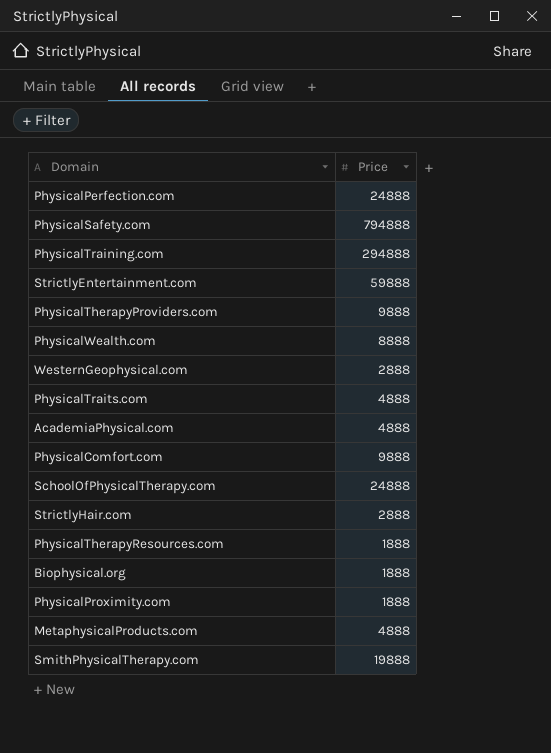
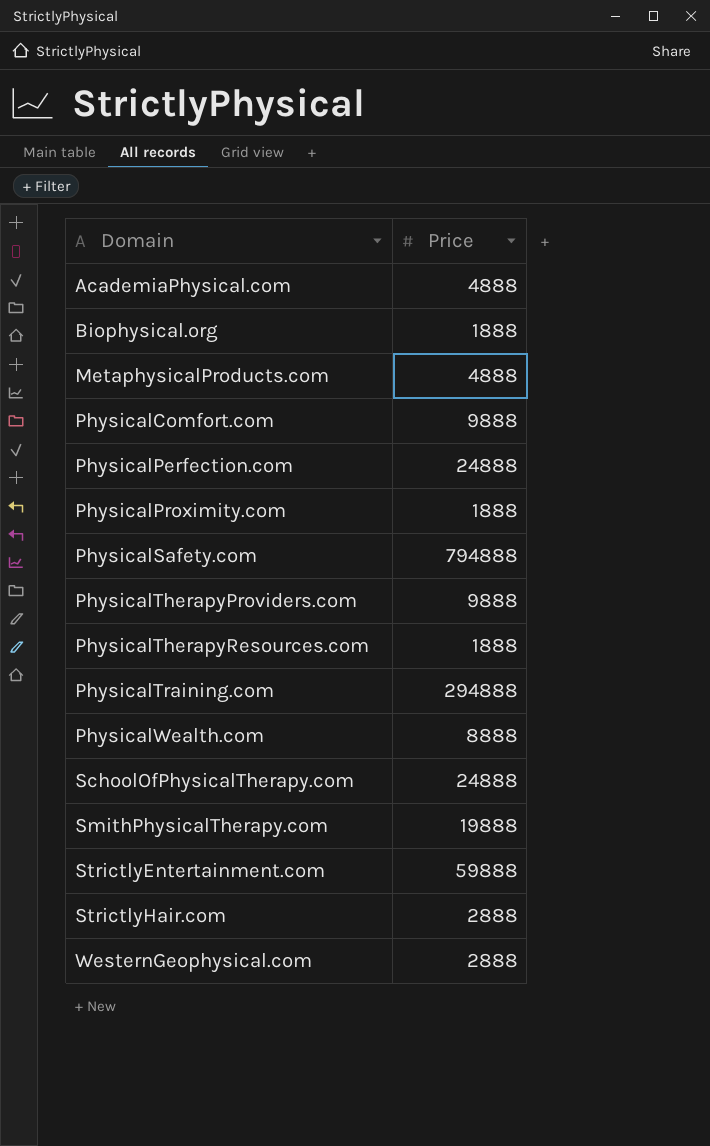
row order: none -> Domain ascending
row PhysicalTraits.com: 4888 -> none

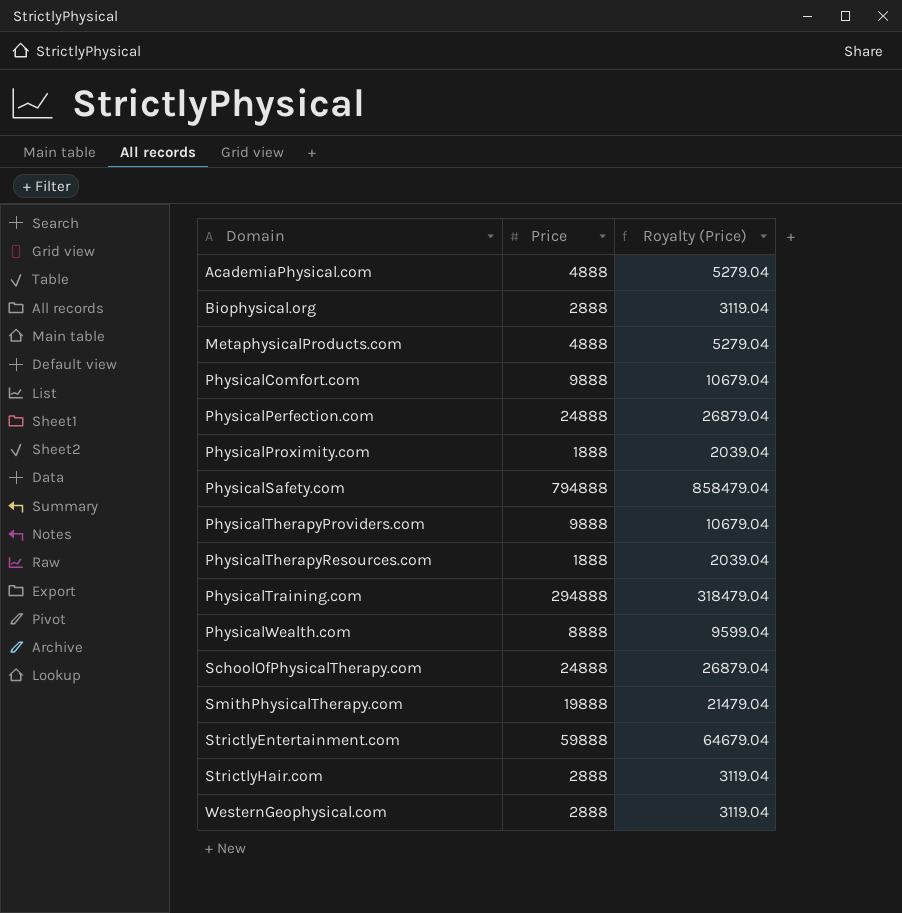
column Royalty (Price) | formula: none -> [Price] * 1.08
Biophysical.org | Price: 1888 -> 2888

